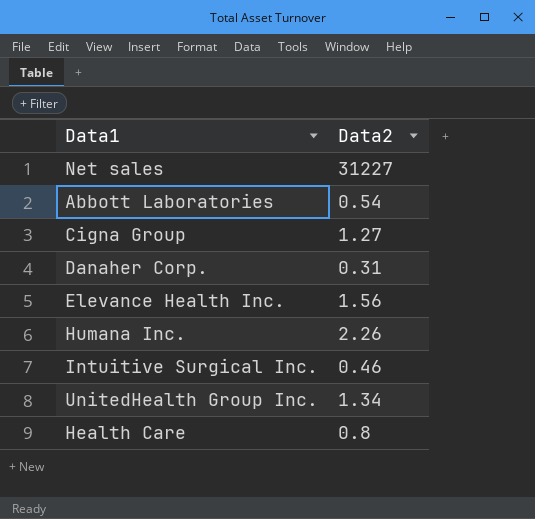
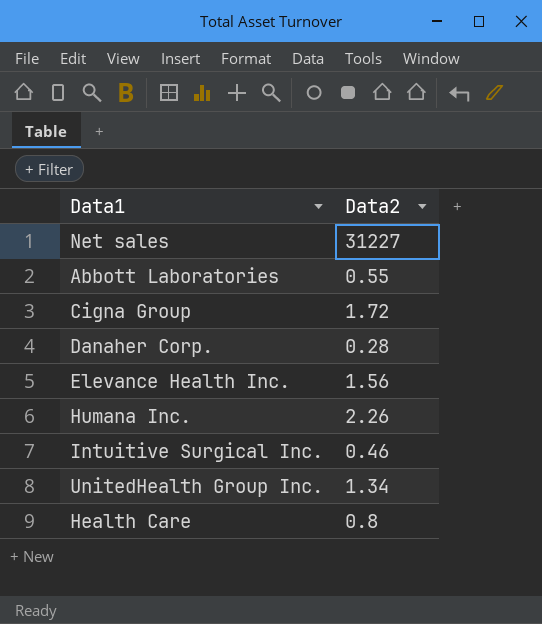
Abbott Laboratories | Data2: 0.54 -> 0.55
Cigna Group | Data2: 1.27 -> 1.72
Danaher Corp. | Data2: 0.31 -> 0.28

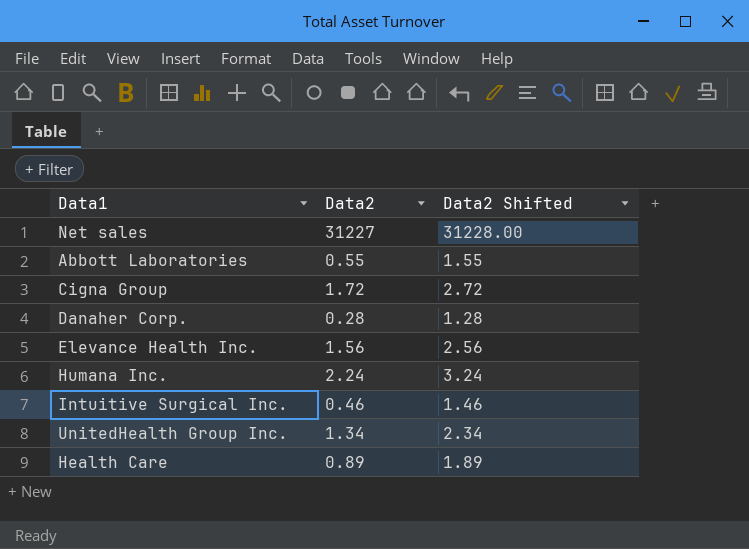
column Data2 Shifted | formula: none -> [Data2] + 1
Humana Inc. | Data2: 2.26 -> 2.24
Health Care | Data2: 0.8 -> 0.89

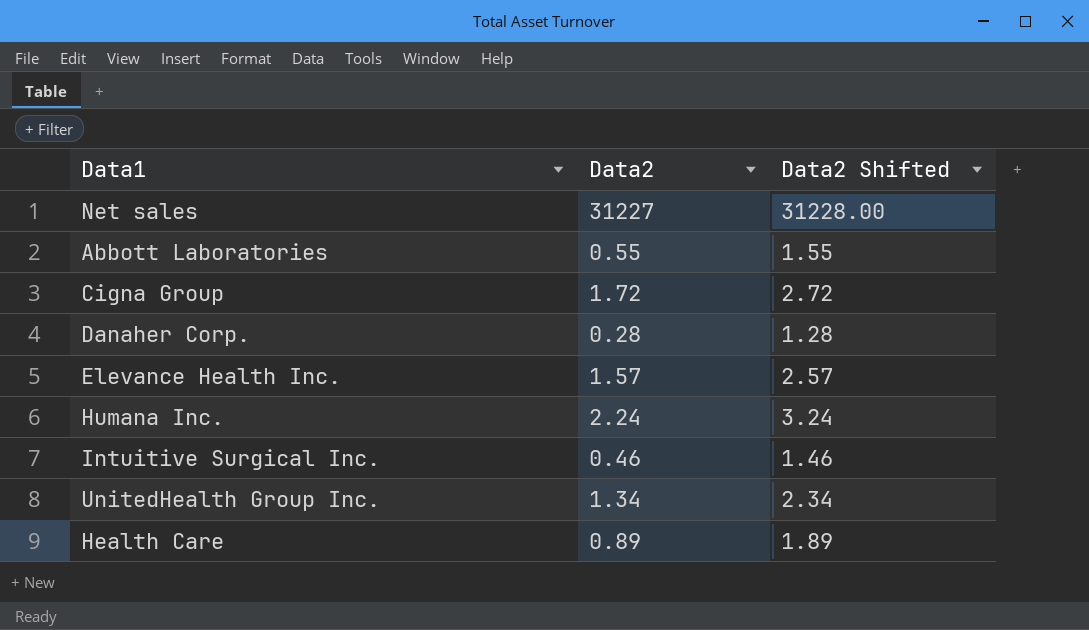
Elevance Health Inc. | Data2: 1.56 -> 1.57
Elevance Health Inc. | Data2 Shifted: 2.56 -> 2.57

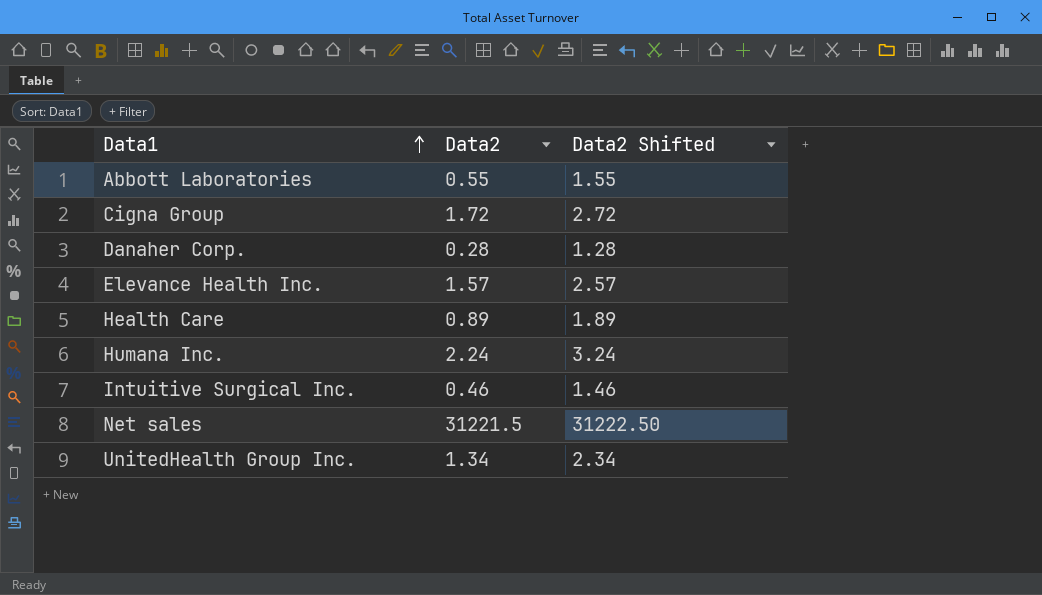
row order: none -> Data1 ascending
Net sales | Data2: 31227 -> 31221.5
Net sales | Data2 Shifted: 31228.00 -> 31222.50

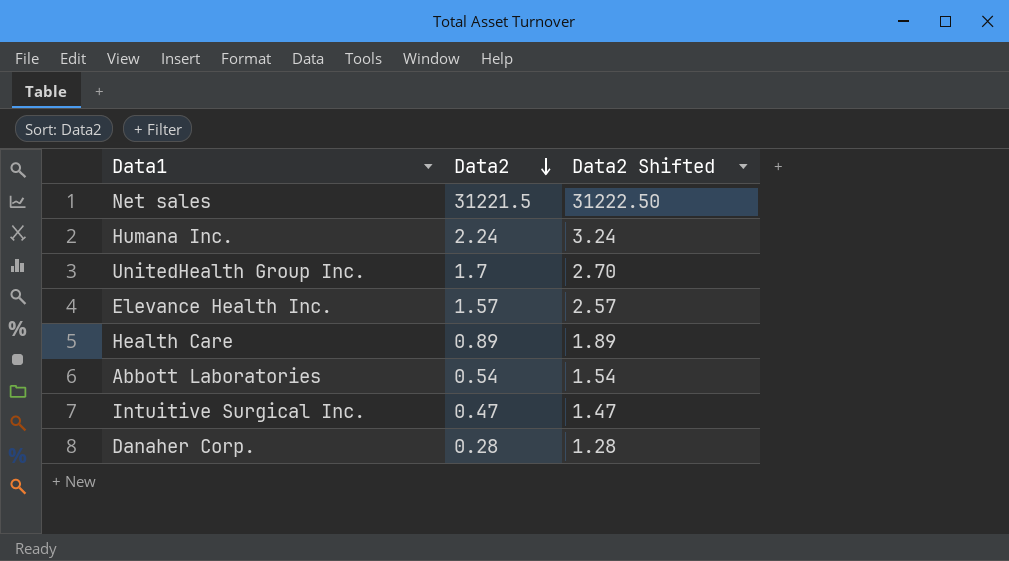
row order: Data1 ascending -> Data2 descending
row Cigna Group: 1.72 | 2.72 -> none
UnitedHealth Group Inc. | Data2: 1.34 -> 1.7
UnitedHealth Group Inc. | Data2 Shifted: 2.34 -> 2.70
Abbott Laboratories | Data2: 0.55 -> 0.54
Abbott Laboratories | Data2 Shifted: 1.55 -> 1.54
Intuitive Surgical Inc. | Data2: 0.46 -> 0.47
Intuitive Surgical Inc. | Data2 Shifted: 1.46 -> 1.47

